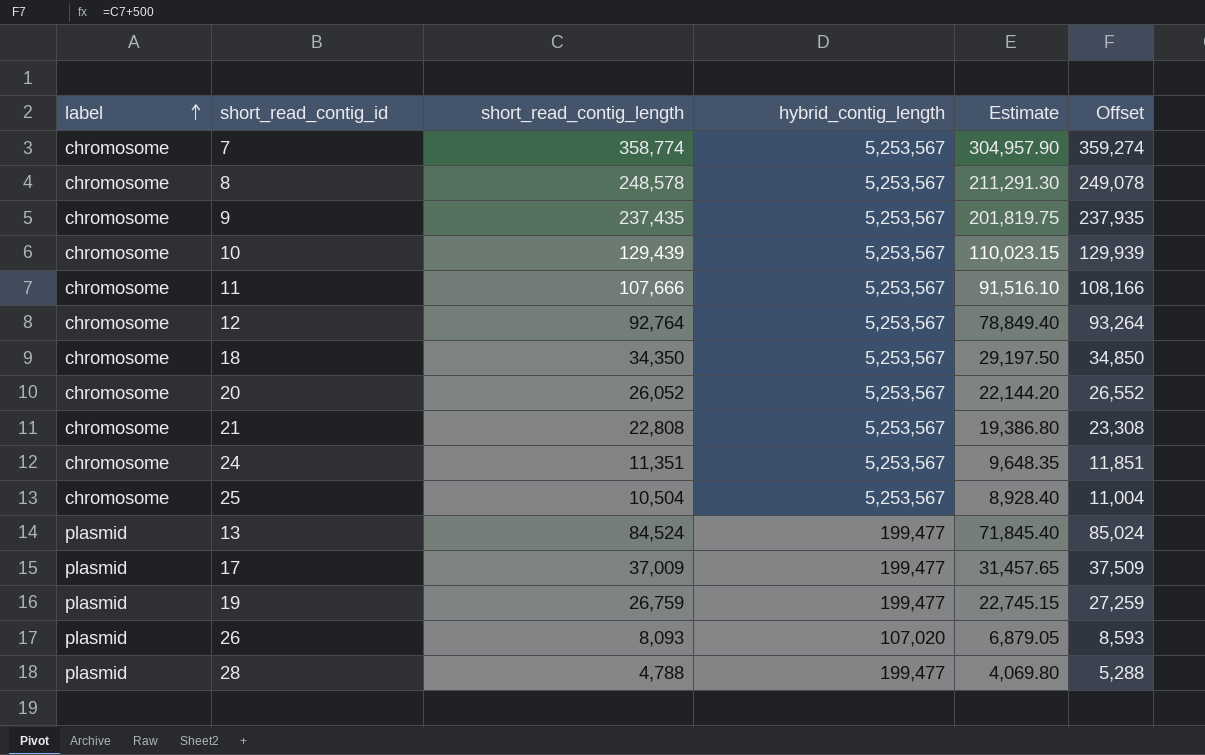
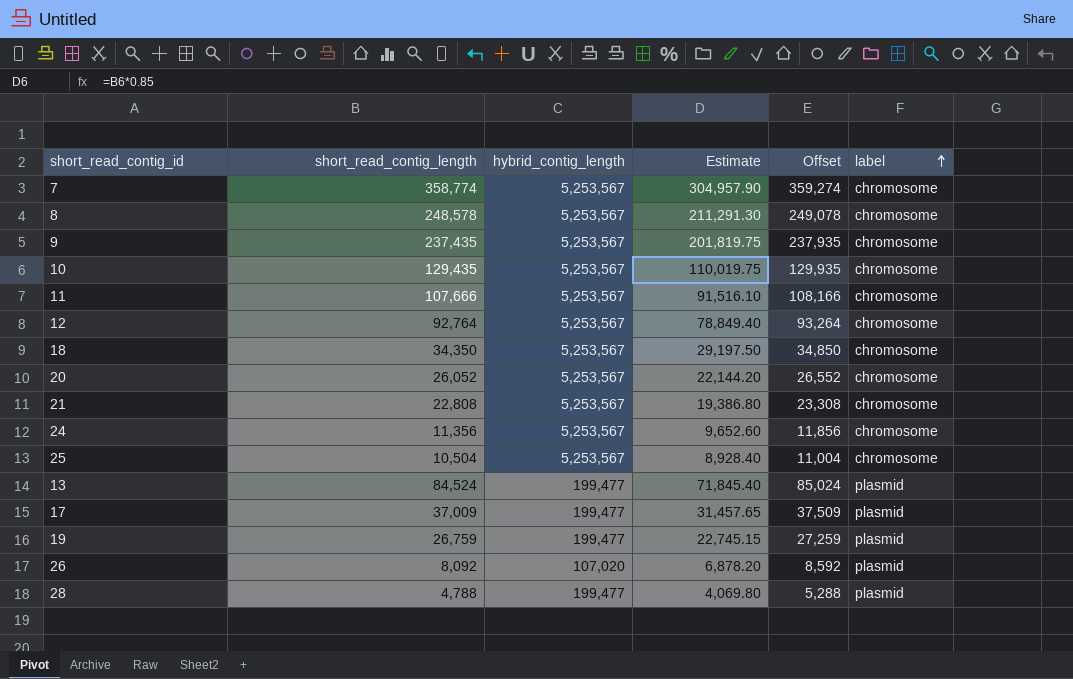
column label | position: 1 -> 6
10 | short_read_contig_length: 129,439 -> 129,435
10 | Estimate: 110,023.15 -> 110,019.75
10 | Offset: 129,939 -> 129,935
24 | short_read_contig_length: 11,351 -> 11,356
24 | Estimate: 9,648.35 -> 9,652.60
24 | Offset: 11,851 -> 11,856
26 | short_read_contig_length: 8,093 -> 8,092
26 | Estimate: 6,879.05 -> 6,878.20
26 | Offset: 8,593 -> 8,592

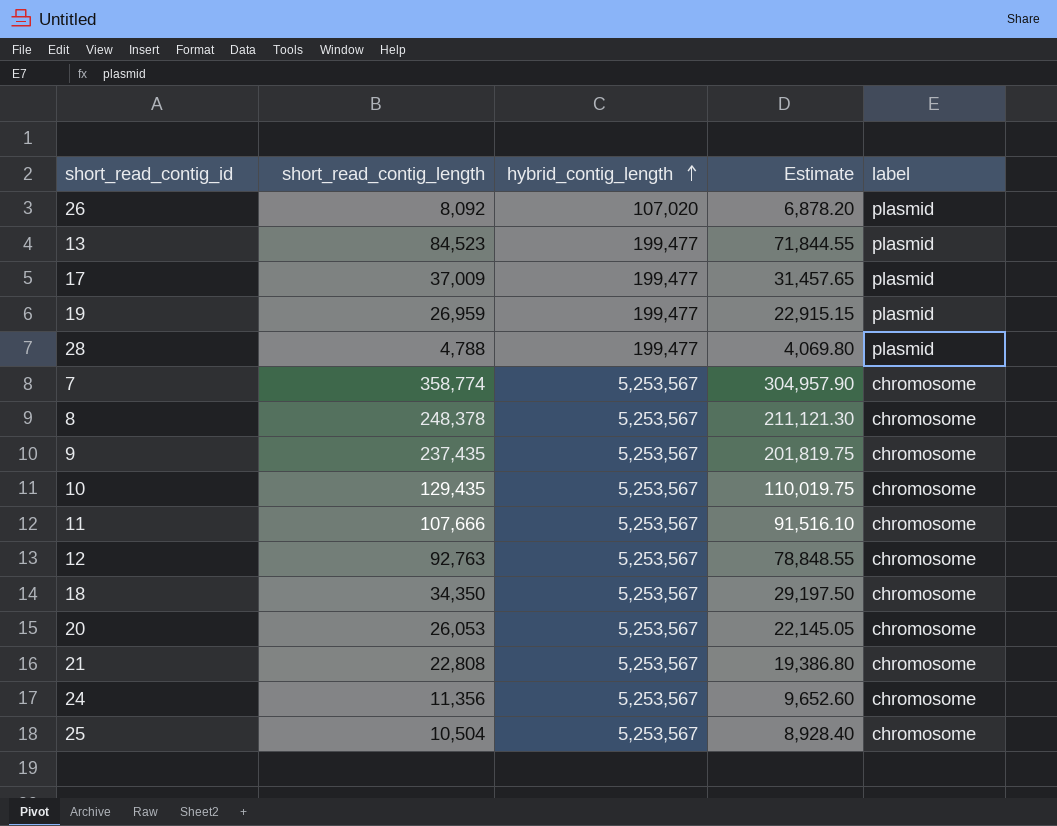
row order: label ascending -> hybrid_contig_length ascending
column Offset | formula: [short_read_contig_length] + 500 -> none
13 | short_read_contig_length: 84,524 -> 84,523
13 | Estimate: 71,845.40 -> 71,844.55
19 | short_read_contig_length: 26,759 -> 26,959
19 | Estimate: 22,745.15 -> 22,915.15
8 | short_read_contig_length: 248,578 -> 248,378
8 | Estimate: 211,291.30 -> 211,121.30
12 | short_read_contig_length: 92,764 -> 92,763
12 | Estimate: 78,849.40 -> 78,848.55
20 | short_read_contig_length: 26,052 -> 26,053
20 | Estimate: 22,144.20 -> 22,145.05

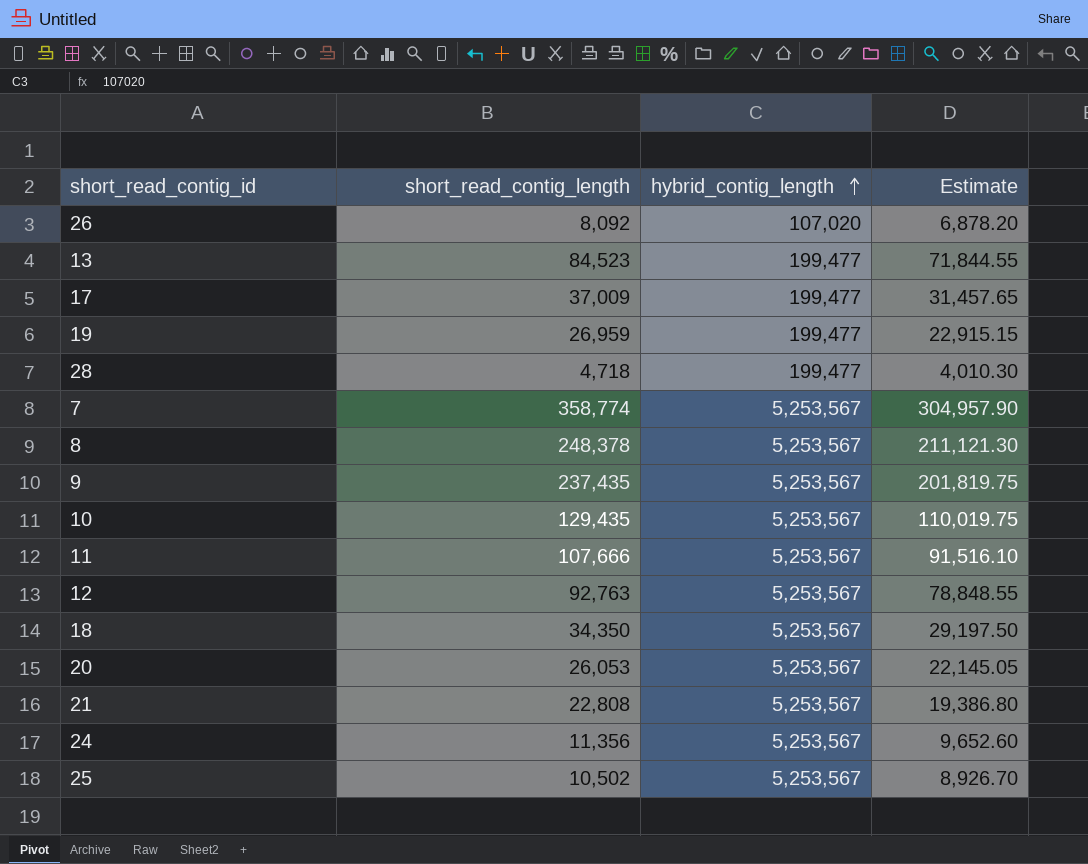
column label | position: 5 -> none
28 | short_read_contig_length: 4,788 -> 4,718
28 | Estimate: 4,069.80 -> 4,010.30
25 | short_read_contig_length: 10,504 -> 10,502
25 | Estimate: 8,928.40 -> 8,926.70

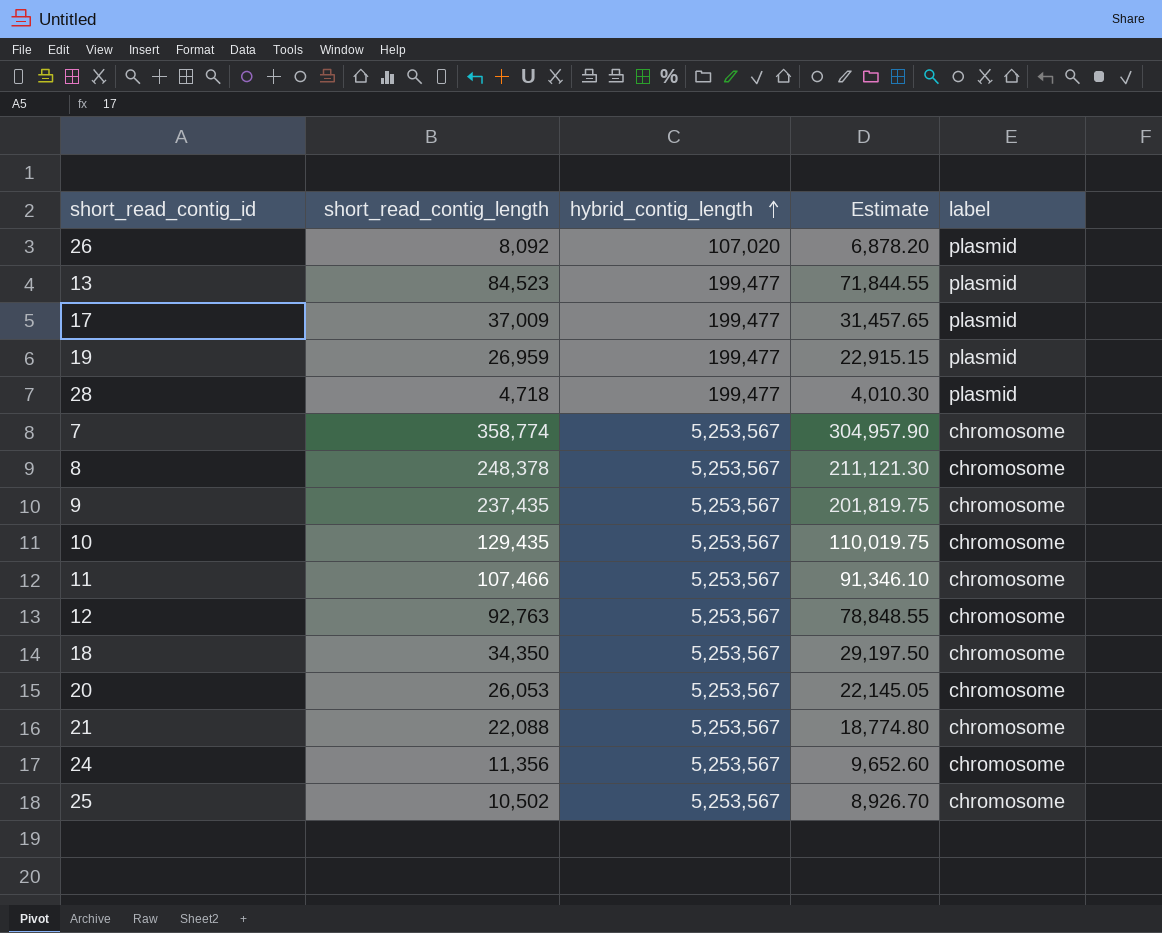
column label | position: none -> 5
11 | short_read_contig_length: 107,666 -> 107,466
11 | Estimate: 91,516.10 -> 91,346.10
21 | short_read_contig_length: 22,808 -> 22,088
21 | Estimate: 19,386.80 -> 18,774.80

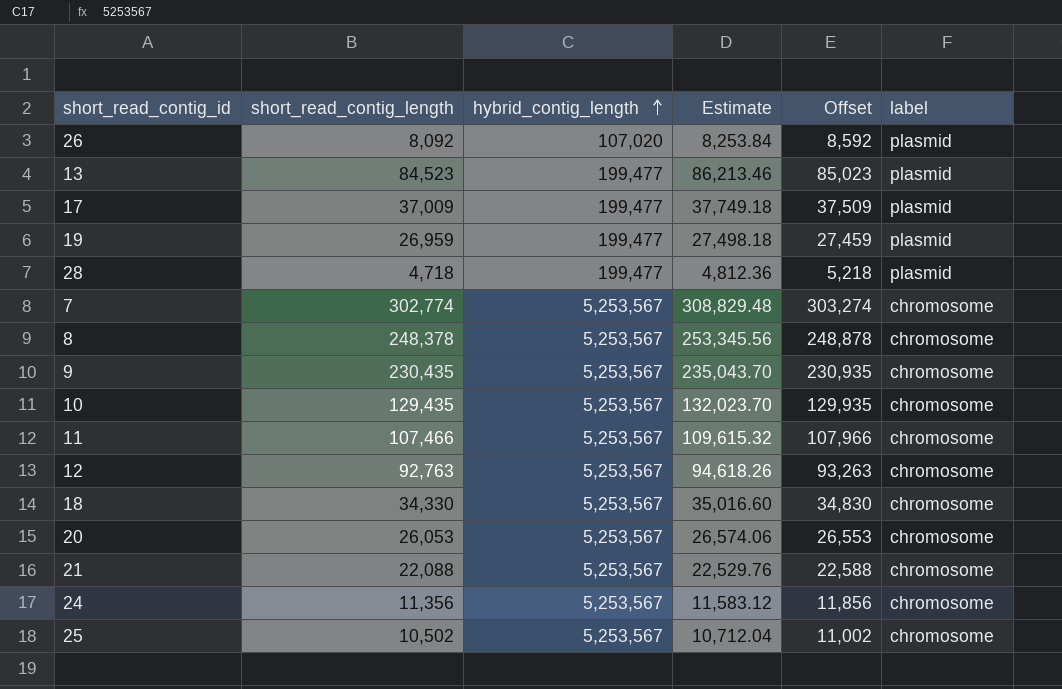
column Estimate | formula: [short_read_contig_length] * 0.85 -> [short_read_contig_length] * 1.02
column Offset | formula: none -> [short_read_contig_length] + 500
7 | short_read_contig_length: 358,774 -> 302,774
9 | short_read_contig_length: 237,435 -> 230,435
18 | short_read_contig_length: 34,350 -> 34,330

